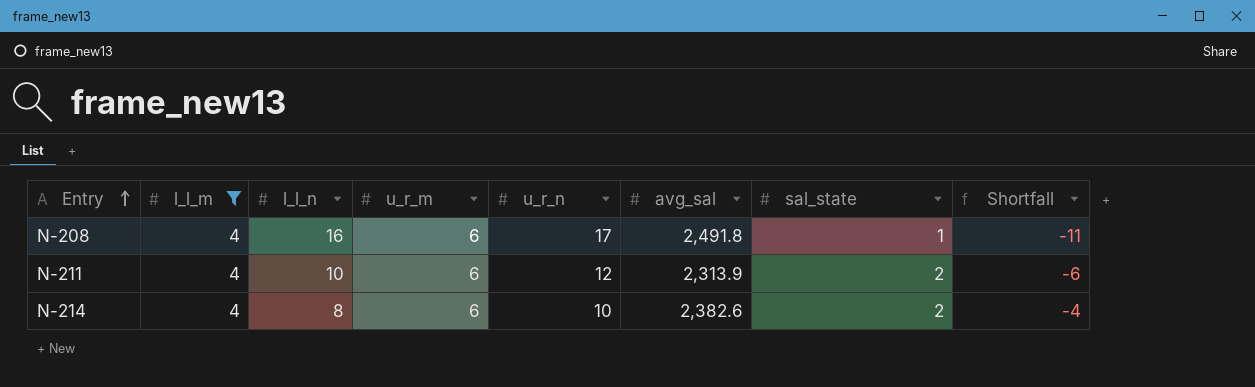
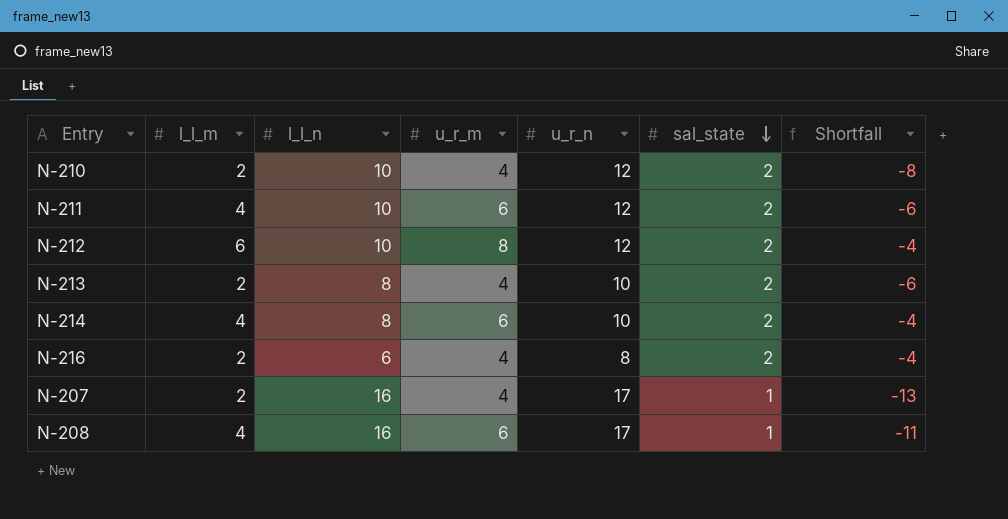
filter: l_l_m = 4 -> none
row order: Entry ascending -> sal_state descending
column avg_sal | position: 6 -> none

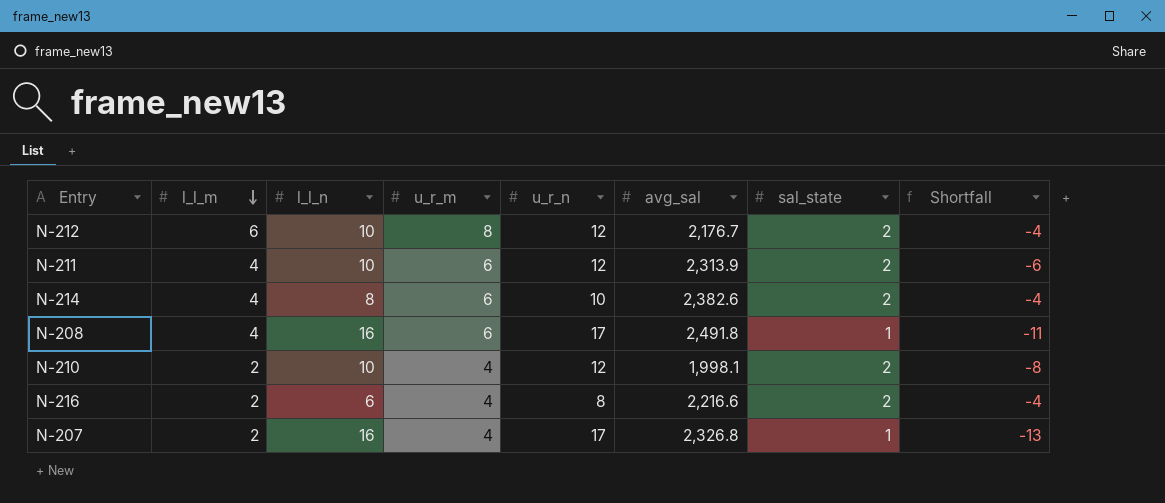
row order: sal_state descending -> l_l_m descending
column avg_sal | position: none -> 6
row N-213: 2 | 8 | 4 | 10 | 2 | -6 -> none

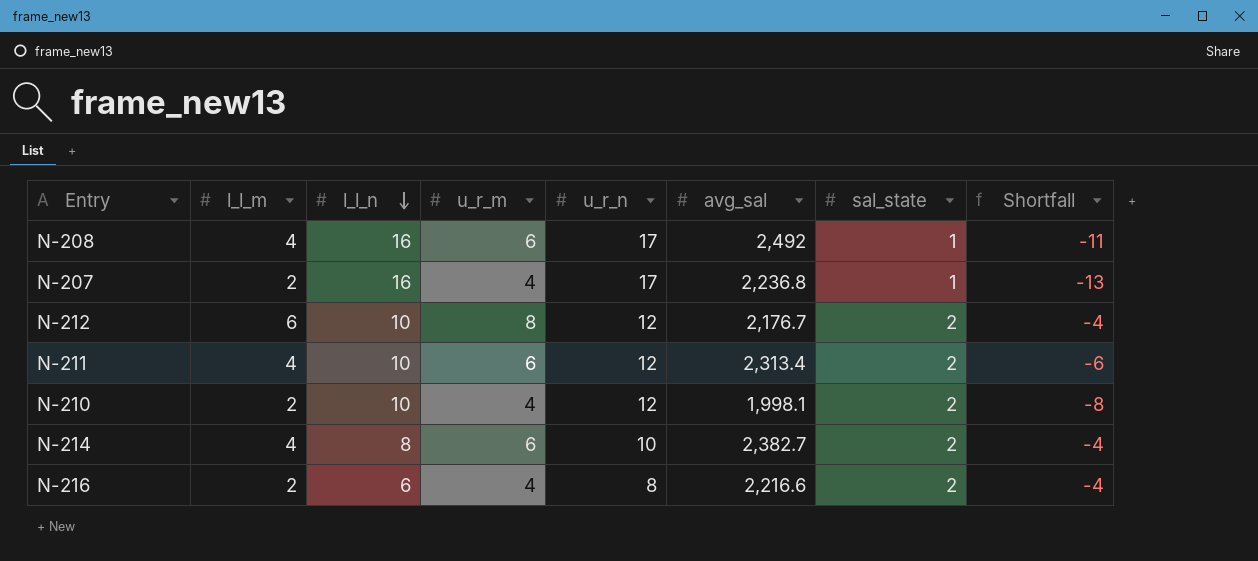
row order: l_l_m descending -> l_l_n descending
N-208 | avg_sal: 2,491.8 -> 2,492
N-207 | avg_sal: 2,326.8 -> 2,236.8
N-211 | avg_sal: 2,313.9 -> 2,313.4
N-214 | avg_sal: 2,382.6 -> 2,382.7

